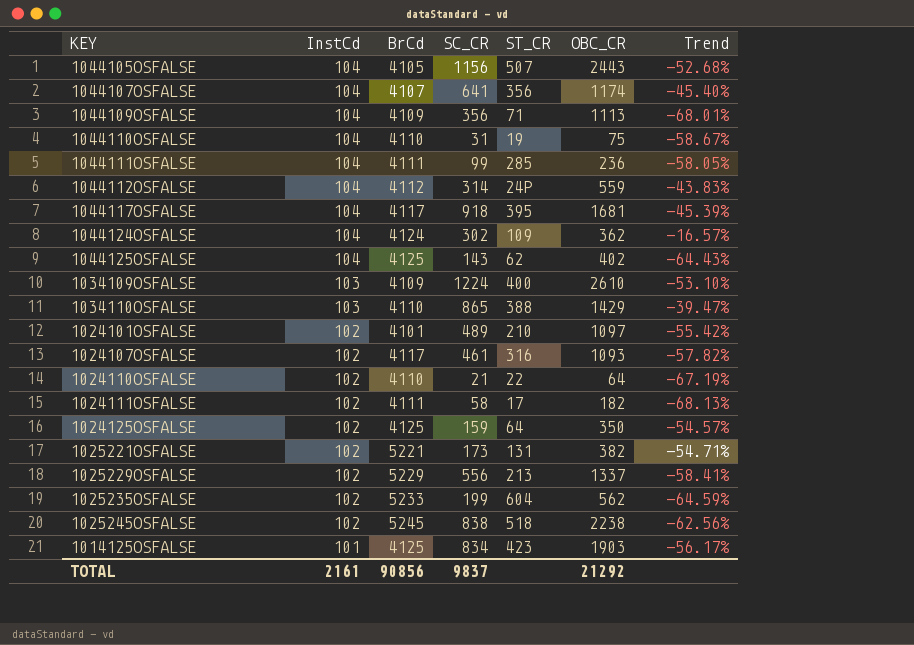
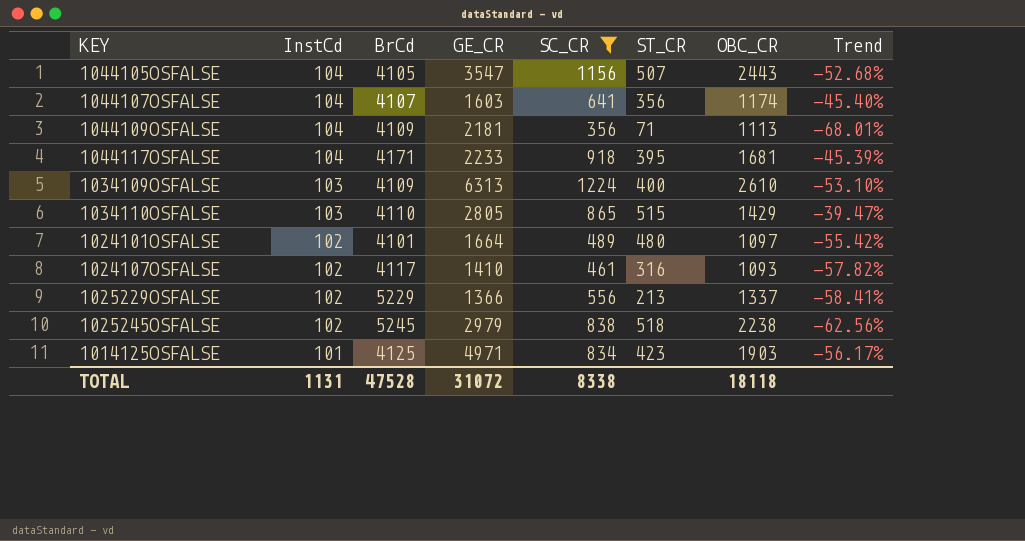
filter: none -> SC_CR >= 356
column GE_CR | position: none -> 4
1044117OSFALSE | BrCd: 4117 -> 4171
1034110OSFALSE | ST_CR: 388 -> 515
1024101OSFALSE | ST_CR: 210 -> 480
TOTAL | InstCd: 2161 -> 1131
TOTAL | BrCd: 90856 -> 47528
TOTAL | SC_CR: 9837 -> 8338
TOTAL | OBC_CR: 21292 -> 18118

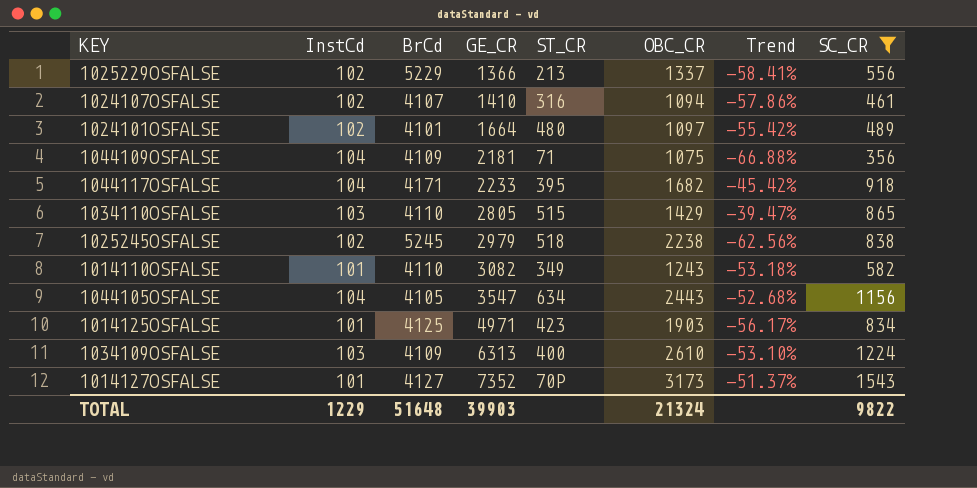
row order: InstCd descending -> GE_CR ascending
column SC_CR | position: 5 -> 8
row 1044107OSFALSE: 104 | 4107 | 1603 | 641 | 356 | 1174 | -45.40% -> none
1024107OSFALSE | BrCd: 4117 -> 4107
1024107OSFALSE | OBC_CR: 1093 -> 1094
1024107OSFALSE | Trend: -57.82% -> -57.86%
1044109OSFALSE | OBC_CR: 1113 -> 1075
1044109OSFALSE | Trend: -68.01% -> -66.88%
1044117OSFALSE | OBC_CR: 1681 -> 1682
1044117OSFALSE | Trend: -45.39% -> -45.42%
row 1014110OSFALSE: none -> 101 | 4110 | 3082 | 349 | 1243 | -53.18% | 582
1044105OSFALSE | ST_CR: 507 -> 634
row 1014127OSFALSE: none -> 101 | 4127 | 7352 | 70P | 3173 | -51.37% | 1543
TOTAL | InstCd: 1131 -> 1229
TOTAL | BrCd: 47528 -> 51648
TOTAL | GE_CR: 31072 -> 39903
TOTAL | OBC_CR: 18118 -> 21324
TOTAL | SC_CR: 8338 -> 9822

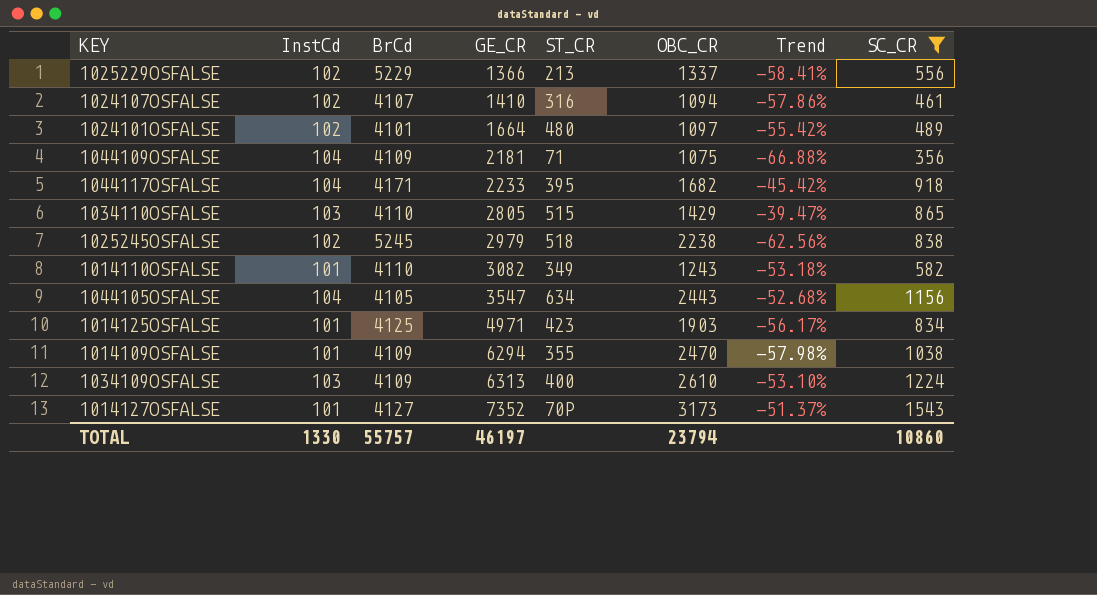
row 1014109OSFALSE: none -> 101 | 4109 | 6294 | 355 | 2470 | -57.98% | 1038
TOTAL | InstCd: 1229 -> 1330
TOTAL | BrCd: 51648 -> 55757
TOTAL | GE_CR: 39903 -> 46197
TOTAL | OBC_CR: 21324 -> 23794
TOTAL | SC_CR: 9822 -> 10860

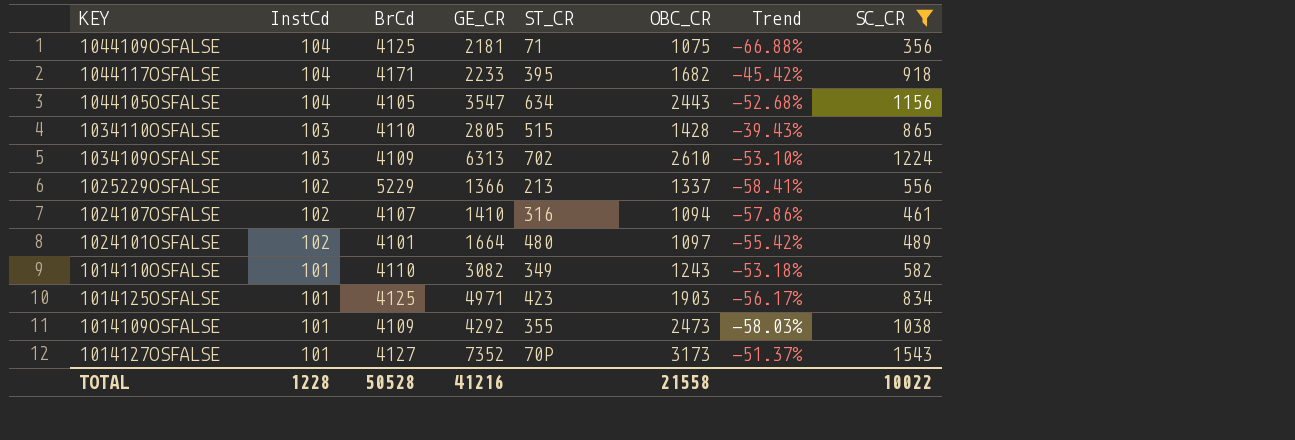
row order: GE_CR ascending -> InstCd descending
row 1025245OSFALSE: 102 | 5245 | 2979 | 518 | 2238 | -62.56% | 838 -> none
1044109OSFALSE | BrCd: 4109 -> 4125
1034110OSFALSE | OBC_CR: 1429 -> 1428
1034110OSFALSE | Trend: -39.47% -> -39.43%
1034109OSFALSE | ST_CR: 400 -> 702
1014109OSFALSE | GE_CR: 6294 -> 4292
1014109OSFALSE | OBC_CR: 2470 -> 2473
1014109OSFALSE | Trend: -57.98% -> -58.03%
TOTAL | InstCd: 1330 -> 1228
TOTAL | BrCd: 55757 -> 50528
TOTAL | GE_CR: 46197 -> 41216
TOTAL | OBC_CR: 23794 -> 21558
TOTAL | SC_CR: 10860 -> 10022

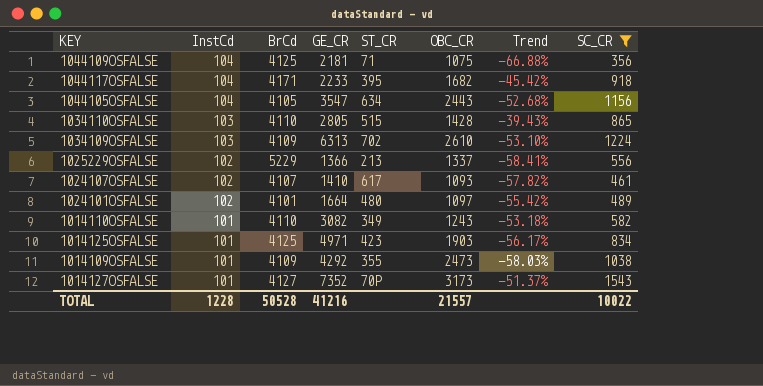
1024107OSFALSE | ST_CR: 316 -> 617
1024107OSFALSE | OBC_CR: 1094 -> 1093
1024107OSFALSE | Trend: -57.86% -> -57.82%
TOTAL | OBC_CR: 21558 -> 21557

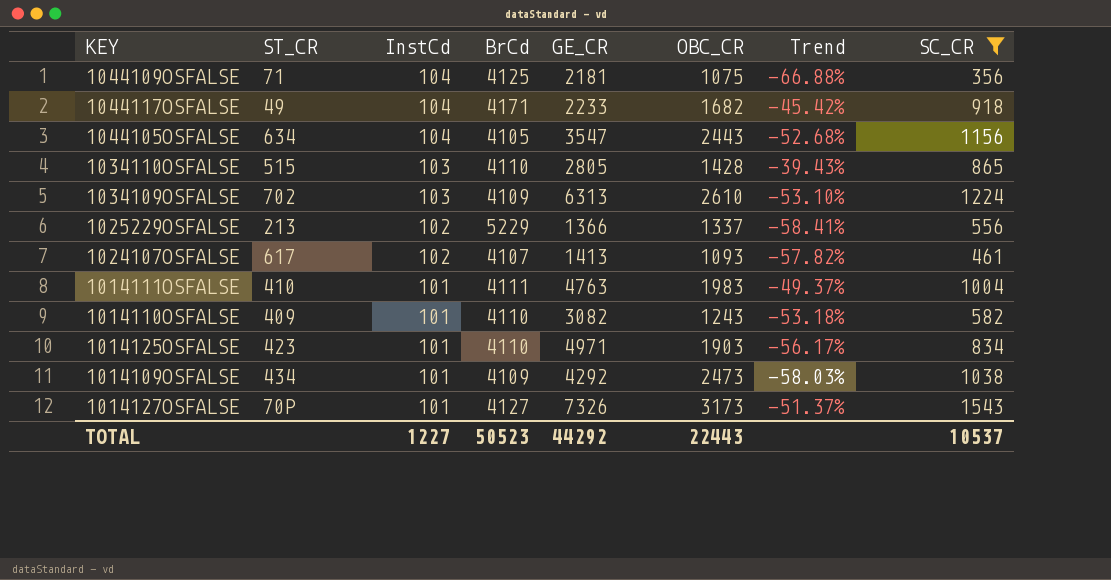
column ST_CR | position: 5 -> 2
row 1024101OSFALSE: 102 | 4101 | 1664 | 480 | 1097 | -55.42% | 489 -> none
1044117OSFALSE | ST_CR: 395 -> 49
1024107OSFALSE | GE_CR: 1410 -> 1413
row 1014111OSFALSE: none -> 410 | 101 | 4111 | 4763 | 1983 | -49.37% | 1004
1014110OSFALSE | ST_CR: 349 -> 409
1014125OSFALSE | BrCd: 4125 -> 4110
1014109OSFALSE | ST_CR: 355 -> 434
1014127OSFALSE | GE_CR: 7352 -> 7326
TOTAL | InstCd: 1228 -> 1227
TOTAL | BrCd: 50528 -> 50523
TOTAL | GE_CR: 41216 -> 44292
TOTAL | OBC_CR: 21557 -> 22443
TOTAL | SC_CR: 10022 -> 10537

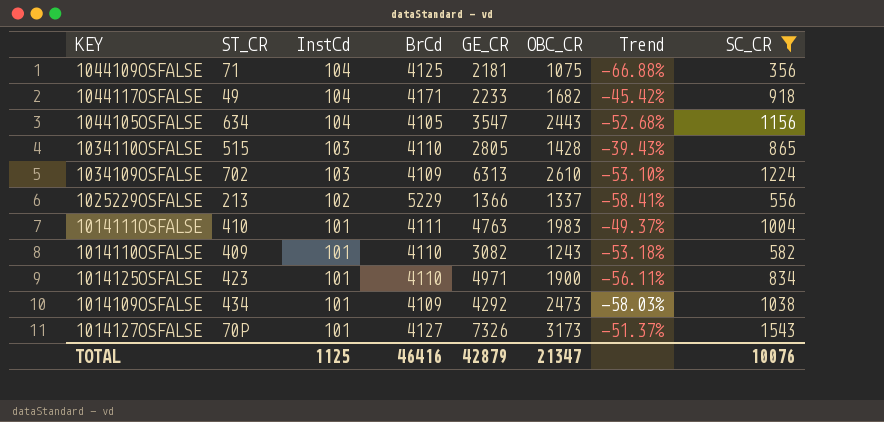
row 1024107OSFALSE: 617 | 102 | 4107 | 1413 | 1093 | -57.82% | 461 -> none
1014125OSFALSE | OBC_CR: 1903 -> 1900
1014125OSFALSE | Trend: -56.17% -> -56.11%
TOTAL | InstCd: 1227 -> 1125
TOTAL | BrCd: 50523 -> 46416
TOTAL | GE_CR: 44292 -> 42879
TOTAL | OBC_CR: 22443 -> 21347
TOTAL | SC_CR: 10537 -> 10076

